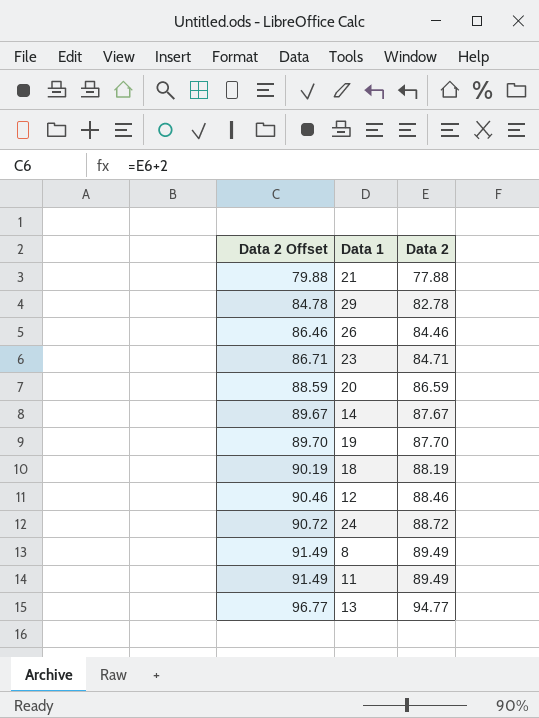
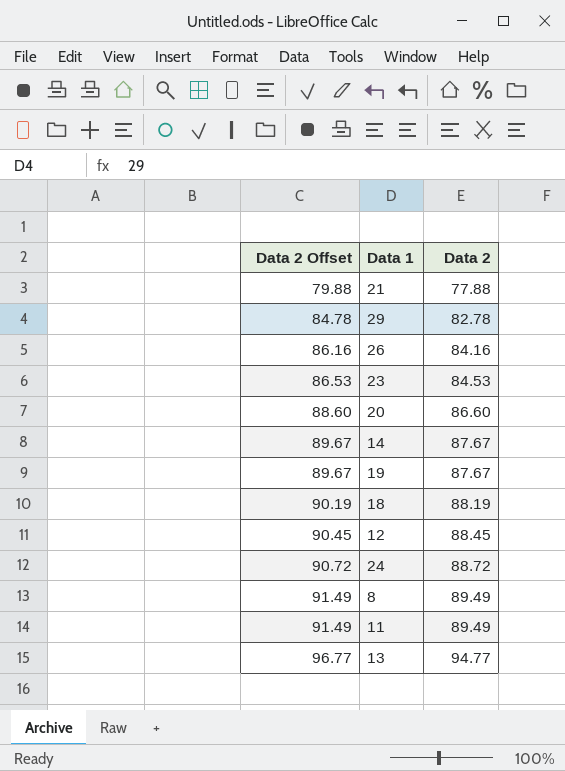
26 | Data 2 Offset: 86.46 -> 86.16
26 | Data 2: 84.46 -> 84.16
23 | Data 2 Offset: 86.71 -> 86.53
23 | Data 2: 84.71 -> 84.53
20 | Data 2 Offset: 88.59 -> 88.60
20 | Data 2: 86.59 -> 86.60
19 | Data 2 Offset: 89.70 -> 89.67
19 | Data 2: 87.70 -> 87.67
12 | Data 2 Offset: 90.46 -> 90.45
12 | Data 2: 88.46 -> 88.45

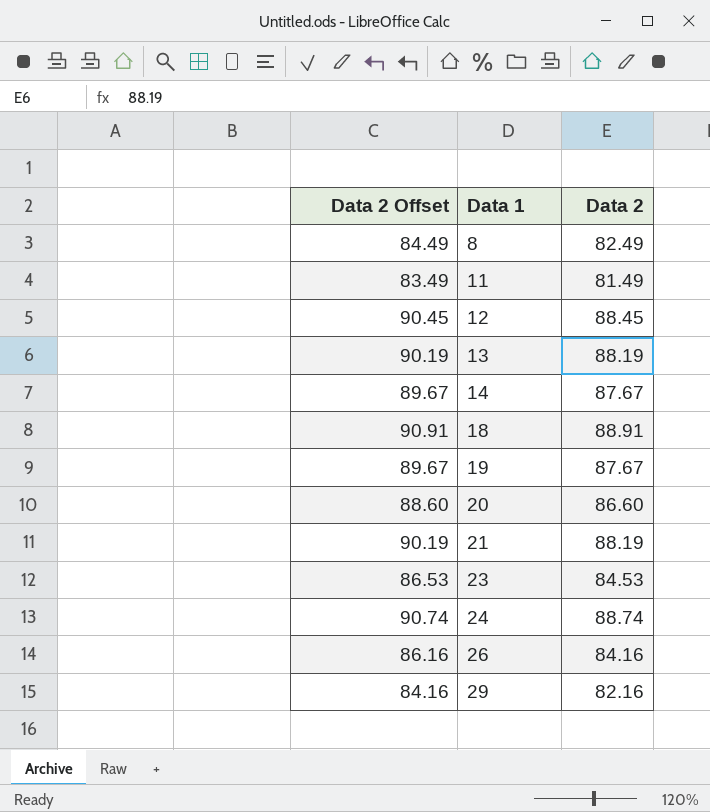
row order: Data 2 Offset ascending -> Data 1 ascending
8 | Data 2 Offset: 91.49 -> 84.49
8 | Data 2: 89.49 -> 82.49
11 | Data 2 Offset: 91.49 -> 83.49
11 | Data 2: 89.49 -> 81.49
13 | Data 2 Offset: 96.77 -> 90.19
13 | Data 2: 94.77 -> 88.19
18 | Data 2 Offset: 90.19 -> 90.91
18 | Data 2: 88.19 -> 88.91
21 | Data 2 Offset: 79.88 -> 90.19
21 | Data 2: 77.88 -> 88.19
24 | Data 2 Offset: 90.72 -> 90.74
24 | Data 2: 88.72 -> 88.74
29 | Data 2 Offset: 84.78 -> 84.16
29 | Data 2: 82.78 -> 82.16

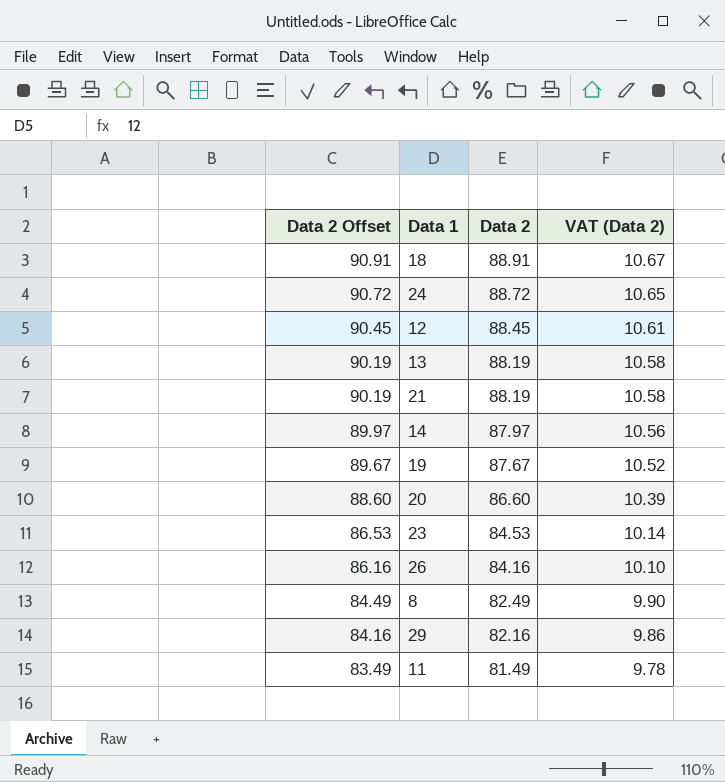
row order: Data 1 ascending -> Data 2 Offset descending
column VAT (Data 2) | formula: none -> [Data 2] * 0.12
24 | Data 2 Offset: 90.74 -> 90.72
24 | Data 2: 88.74 -> 88.72
14 | Data 2 Offset: 89.67 -> 89.97
14 | Data 2: 87.67 -> 87.97

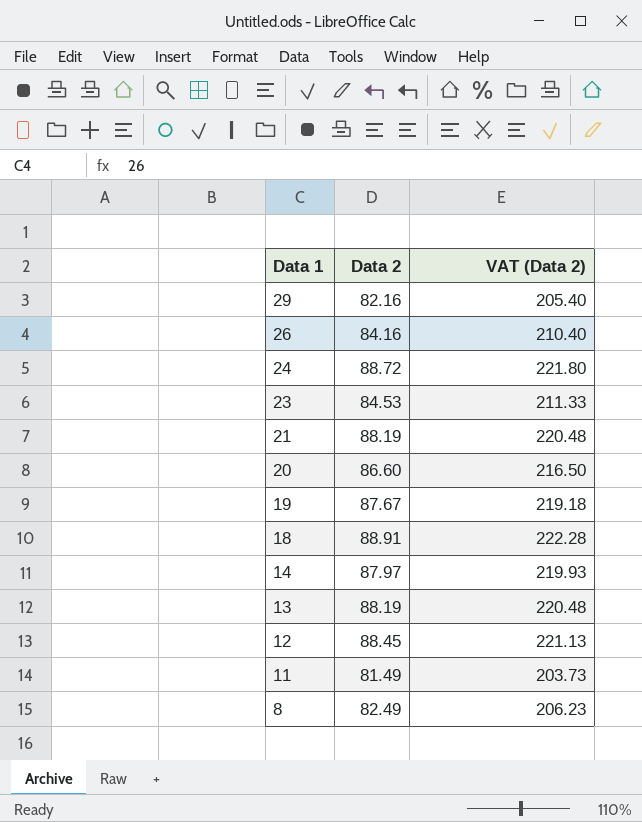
row order: Data 2 Offset descending -> Data 1 descending
column Data 2 Offset | formula: [Data 2] + 2 -> none
column VAT (Data 2) | formula: [Data 2] * 0.12 -> [Data 2] * 2.5

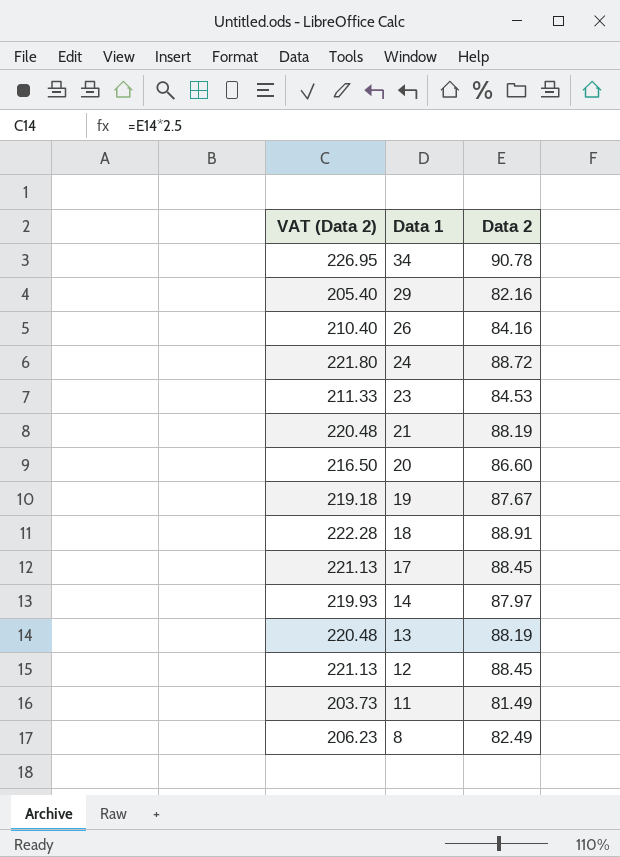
column VAT (Data 2) | position: 3 -> 1
row 34: none -> 226.95 | 90.78
row 17: none -> 221.13 | 88.45

